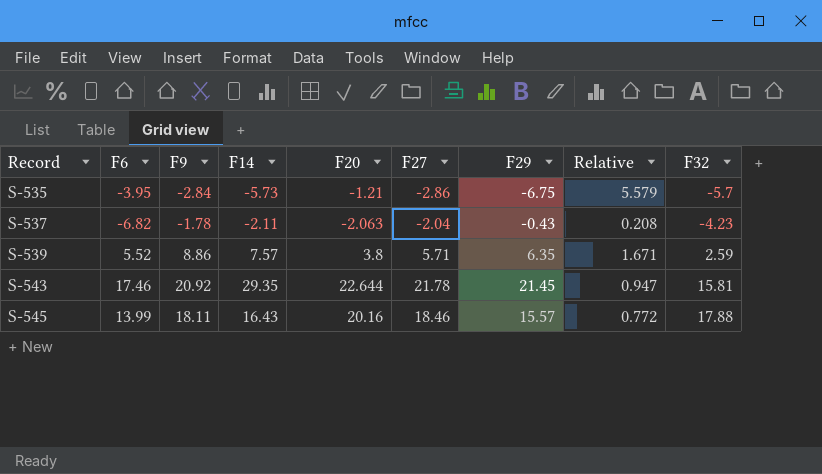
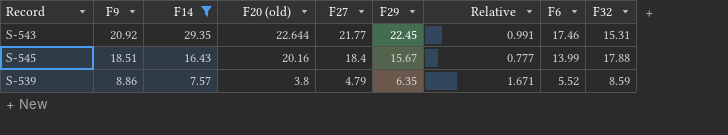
filter: none -> F14 >= 7.57
row order: Record ascending -> F9 descending
column name: F20 -> F20 (old)
column F6 | position: 2 -> 8
S-543 | F27: 21.78 -> 21.77
S-543 | F29: 21.45 -> 22.45
S-543 | Relative: 0.947 -> 0.991
S-543 | F32: 15.81 -> 15.31
S-545 | F9: 18.11 -> 18.51
S-545 | F27: 18.46 -> 18.4
S-545 | F29: 15.57 -> 15.67
S-545 | Relative: 0.772 -> 0.777
S-539 | F27: 5.71 -> 4.79
S-539 | F32: 2.59 -> 8.59

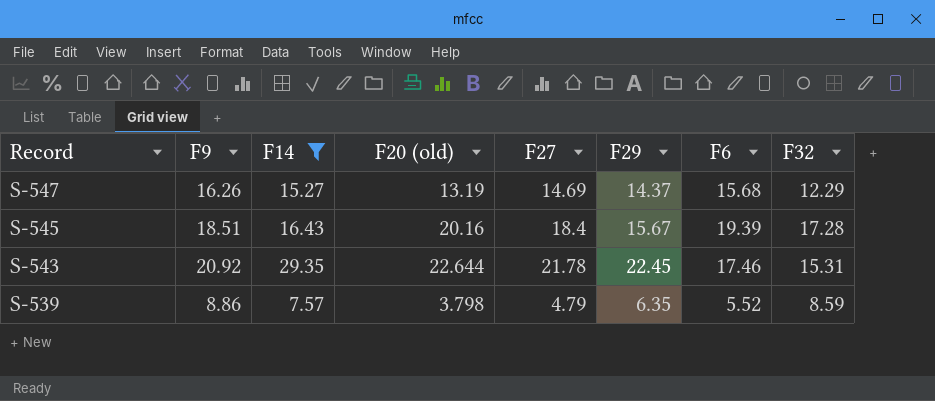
row order: F9 descending -> Record descending
column Relative | formula: [F29] / [F20 (old)] -> none
row S-547: none -> 16.26 | 15.27 | 13.19 | 14.69 | 14.37 | 15.68 | 12.29
S-545 | F6: 13.99 -> 19.39
S-545 | F32: 17.88 -> 17.28
S-543 | F27: 21.77 -> 21.78
S-539 | F20 (old): 3.8 -> 3.798

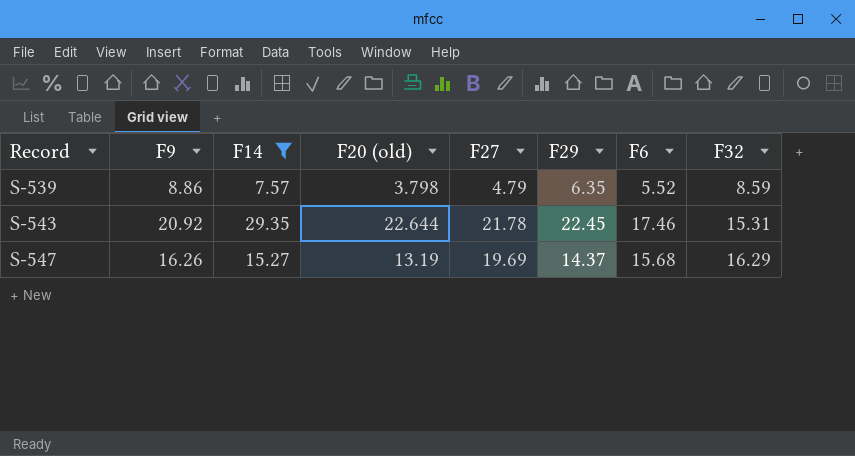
row order: Record descending -> Record ascending
row S-545: 18.51 | 16.43 | 20.16 | 18.4 | 15.67 | 19.39 | 17.28 -> none
S-547 | F27: 14.69 -> 19.69
S-547 | F32: 12.29 -> 16.29

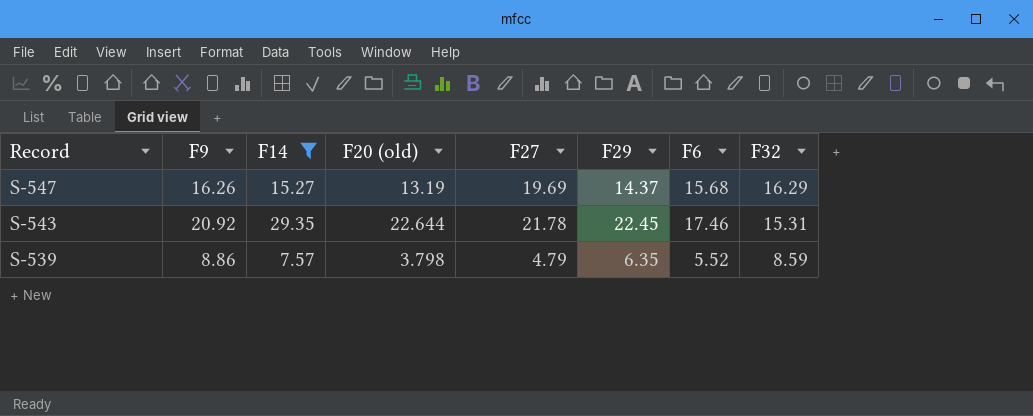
row order: Record ascending -> Record descending

